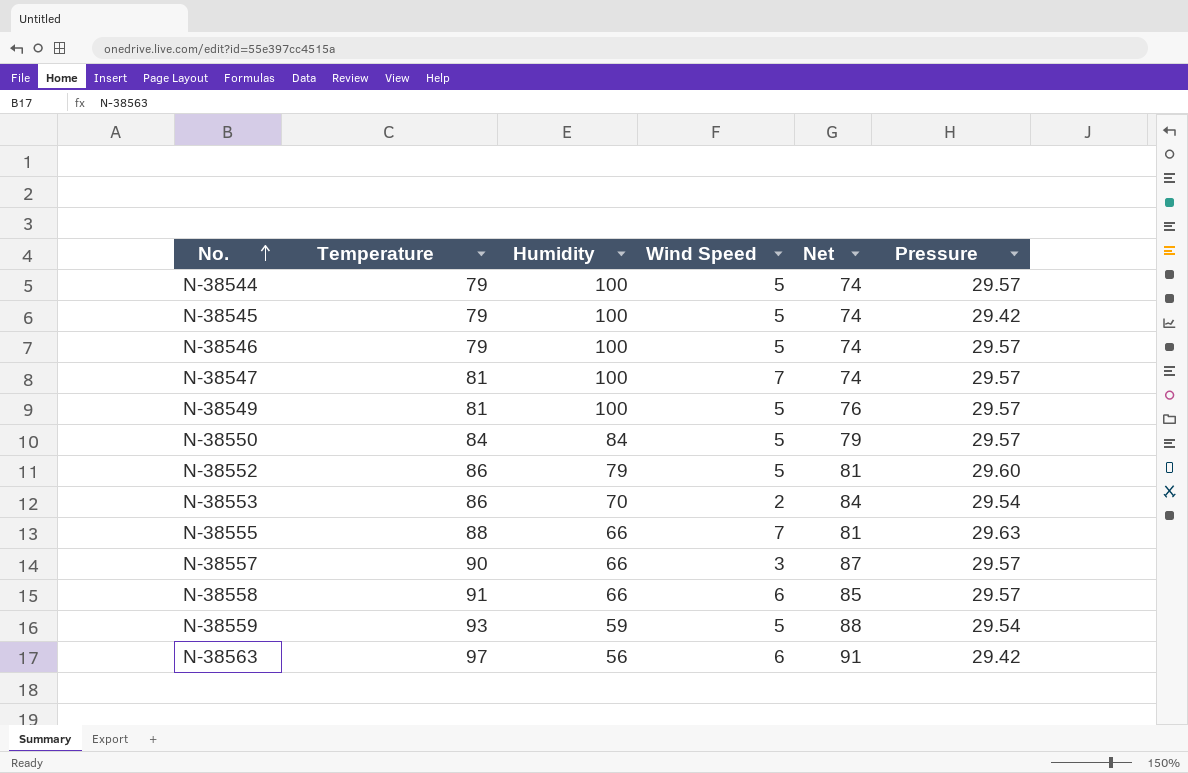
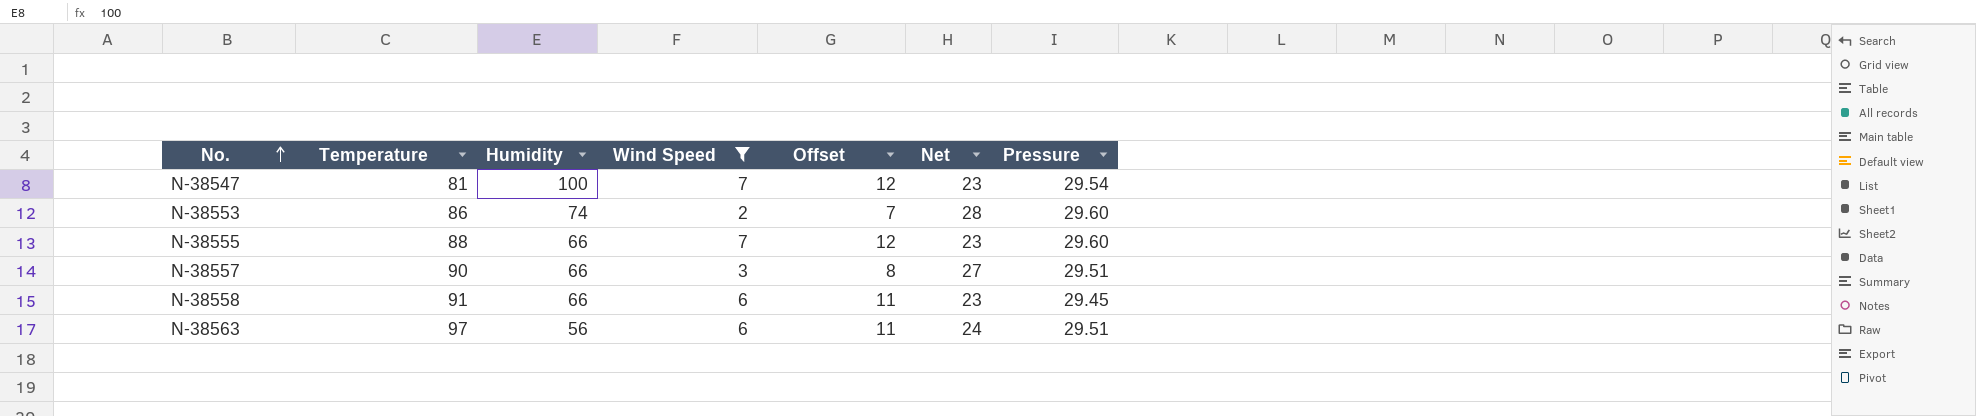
filter: none -> Wind Speed != 5
column Offset | formula: none -> [Wind Speed] + 5
column Net | formula: [Temperature] - [Wind Speed] -> [Pressure] - [Wind Speed]
N-38547 | Pressure: 29.57 -> 29.54
N-38553 | Humidity: 70 -> 74
N-38553 | Pressure: 29.54 -> 29.60
N-38555 | Pressure: 29.63 -> 29.60
N-38557 | Pressure: 29.57 -> 29.51
N-38558 | Pressure: 29.57 -> 29.45
N-38563 | Pressure: 29.42 -> 29.51

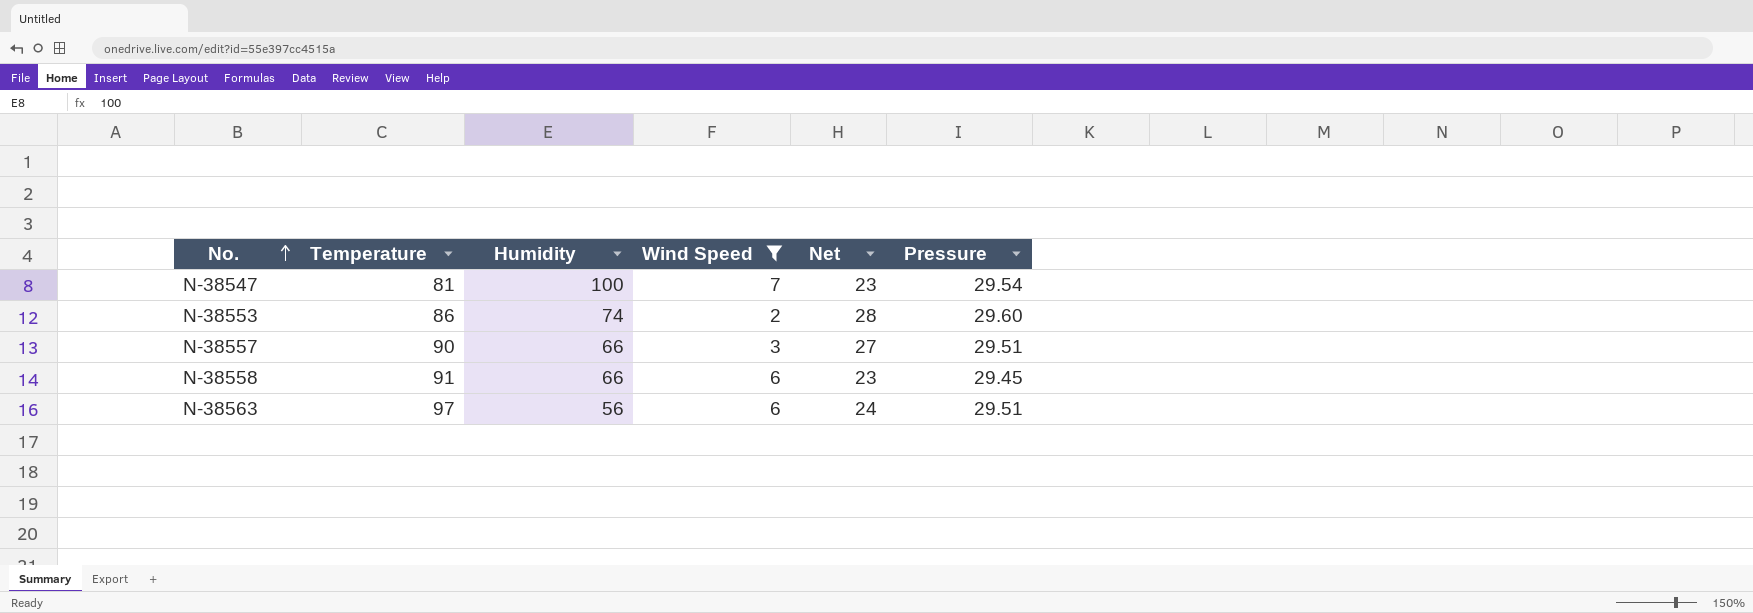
column Offset | formula: [Wind Speed] + 5 -> none
row N-38555: 88 | 66 | 7 | 12 | 23 | 29.60 -> none

